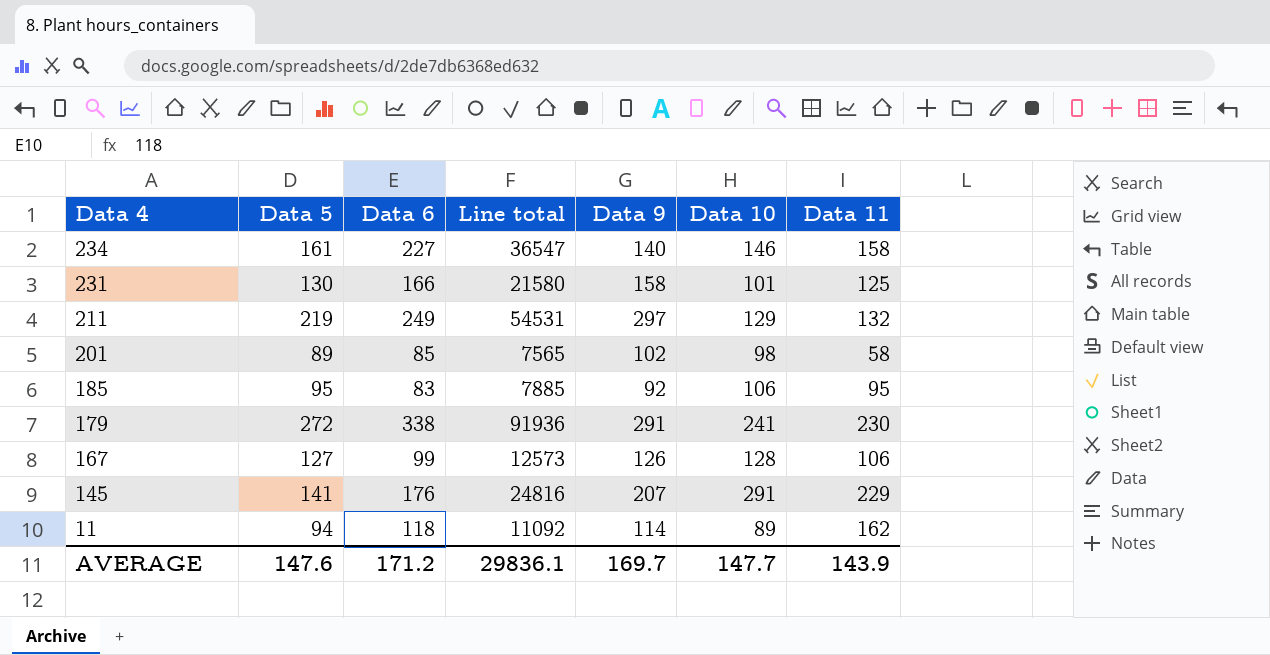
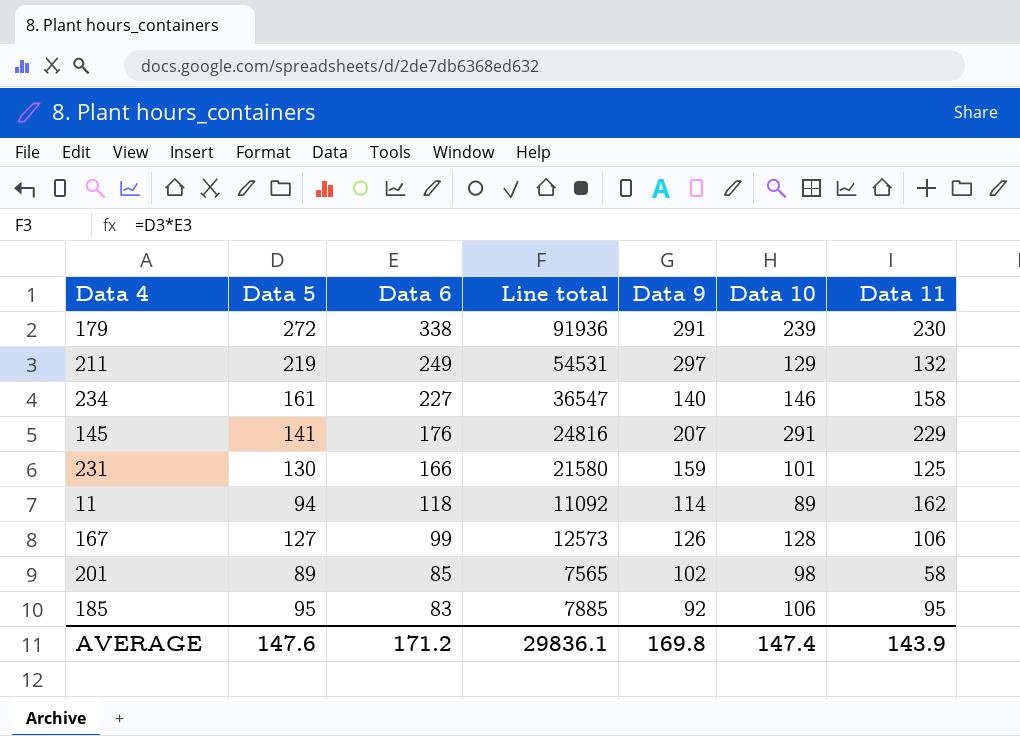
row order: Data 4 descending -> Data 6 descending
179 | Data 10: 241 -> 239
231 | Data 9: 158 -> 159
AVERAGE | Data 9: 169.7 -> 169.8
AVERAGE | Data 10: 147.7 -> 147.4

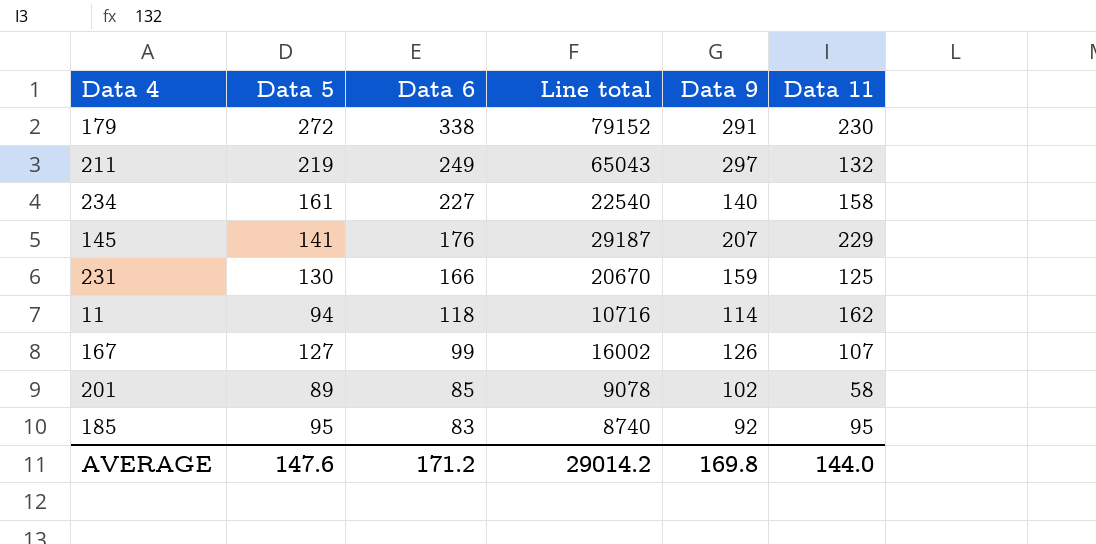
column Data 10 | position: 6 -> none
column Line total | formula: [Data 5] * [Data 6] -> [Data 5] * [Data 9]
167 | Data 11: 106 -> 107
AVERAGE | Line total: 29836.1 -> 29014.2
AVERAGE | Data 11: 143.9 -> 144.0

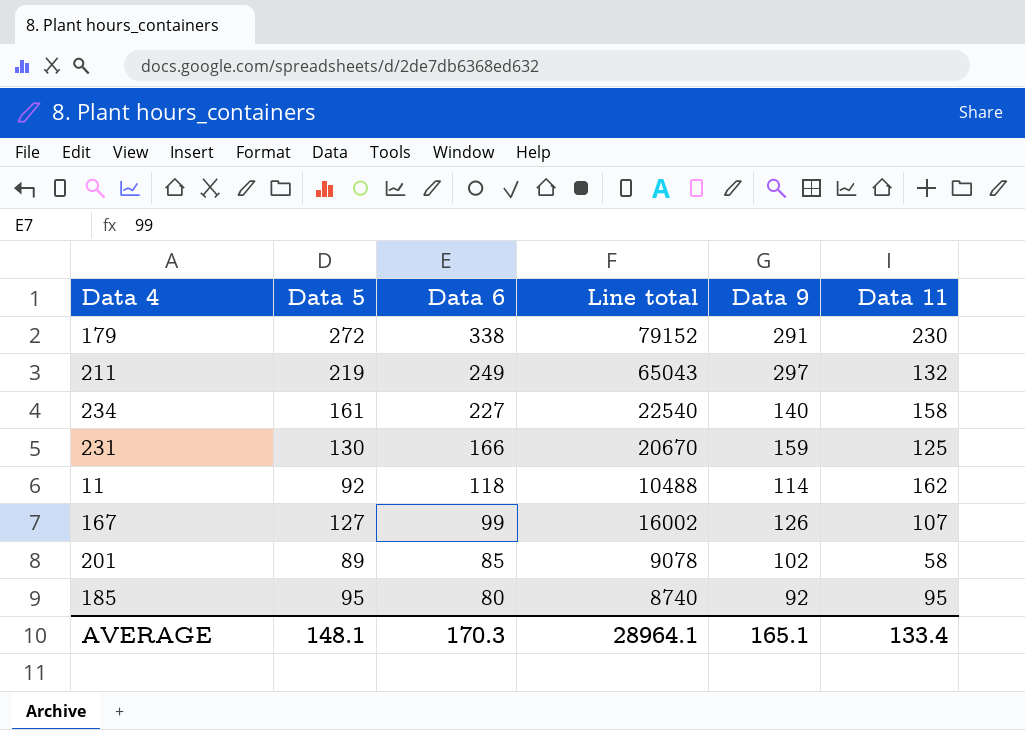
row 145: 141 | 176 | 29187 | 207 | 229 -> none
11 | Data 5: 94 -> 92
11 | Line total: 10716 -> 10488
185 | Data 6: 83 -> 80
AVERAGE | Data 5: 147.6 -> 148.1
AVERAGE | Data 6: 171.2 -> 170.3
AVERAGE | Line total: 29014.2 -> 28964.1
AVERAGE | Data 9: 169.8 -> 165.1
AVERAGE | Data 11: 144.0 -> 133.4

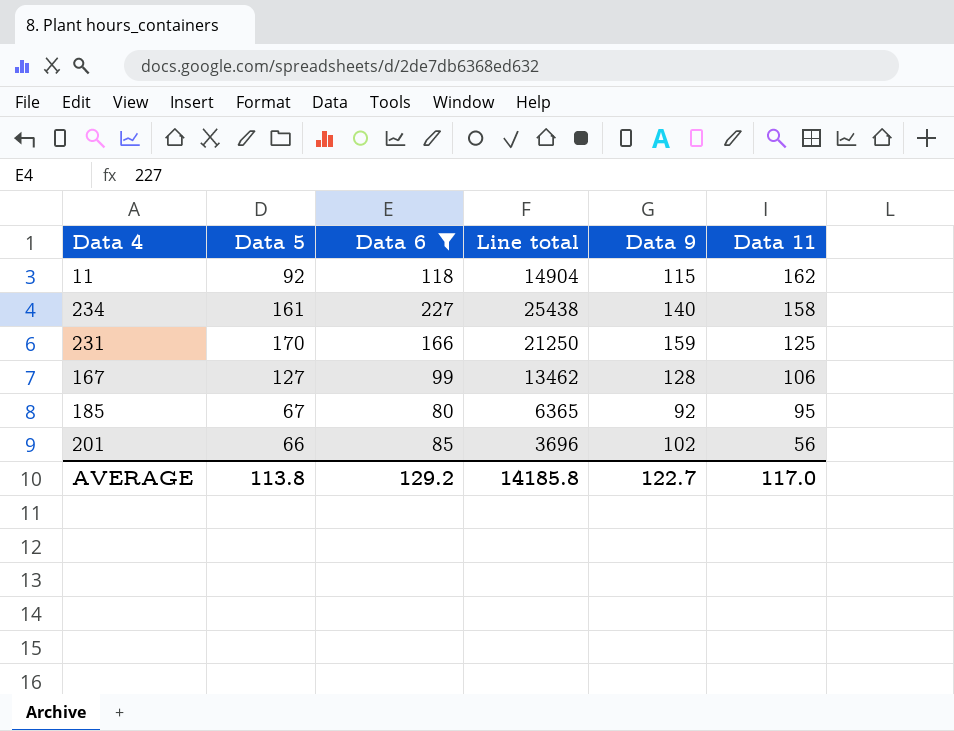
filter: none -> Data 6 <= 227
row order: Data 6 descending -> Data 11 descending
column Line total | formula: [Data 5] * [Data 9] -> [Data 5] * [Data 11]
11 | Data 9: 114 -> 115
231 | Data 5: 130 -> 170
167 | Data 9: 126 -> 128
167 | Data 11: 107 -> 106
185 | Data 5: 95 -> 67
201 | Data 5: 89 -> 66
201 | Data 11: 58 -> 56
AVERAGE | Data 5: 148.1 -> 113.8
AVERAGE | Data 6: 170.3 -> 129.2
AVERAGE | Line total: 28964.1 -> 14185.8
AVERAGE | Data 9: 165.1 -> 122.7
AVERAGE | Data 11: 133.4 -> 117.0

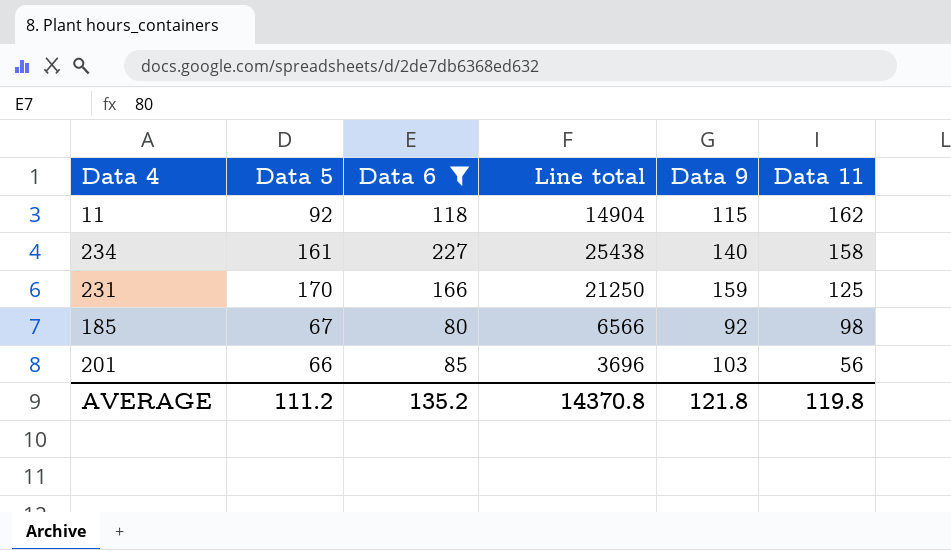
row 167: 127 | 99 | 13462 | 128 | 106 -> none
185 | Line total: 6365 -> 6566
185 | Data 11: 95 -> 98
201 | Data 9: 102 -> 103
AVERAGE | Data 5: 113.8 -> 111.2
AVERAGE | Data 6: 129.2 -> 135.2
AVERAGE | Line total: 14185.8 -> 14370.8
AVERAGE | Data 9: 122.7 -> 121.8
AVERAGE | Data 11: 117.0 -> 119.8

